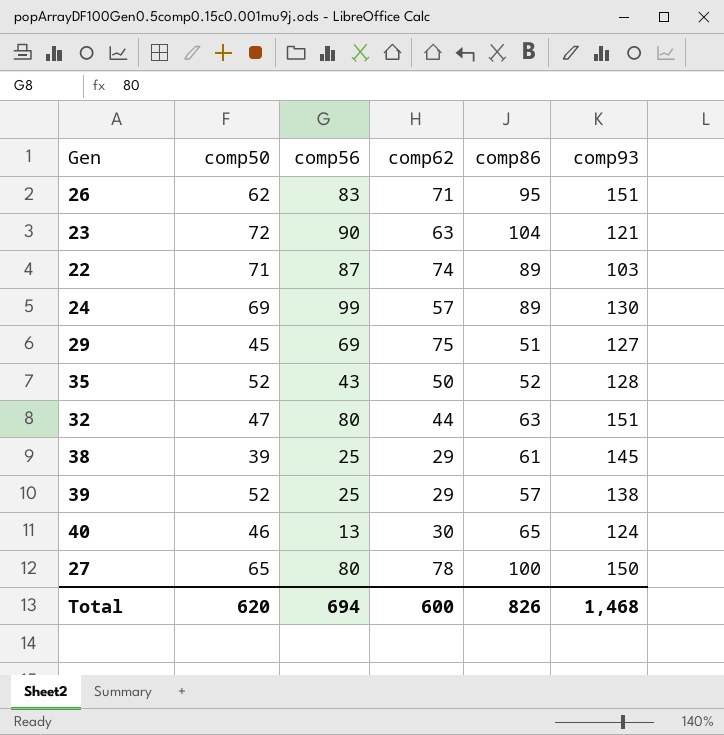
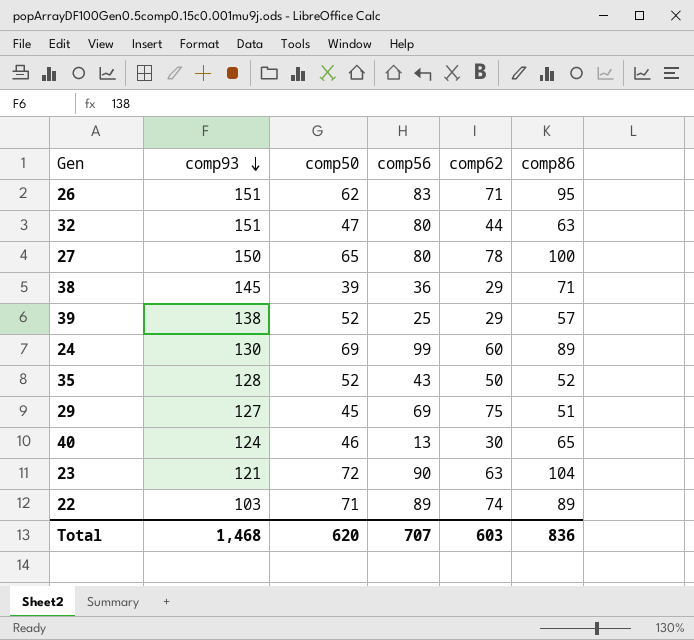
row order: none -> comp93 descending
column comp93 | position: 6 -> 2
38 | comp56: 25 -> 36
38 | comp86: 61 -> 71
24 | comp62: 57 -> 60
22 | comp56: 87 -> 89
Total | comp56: 694 -> 707
Total | comp62: 600 -> 603
Total | comp86: 826 -> 836

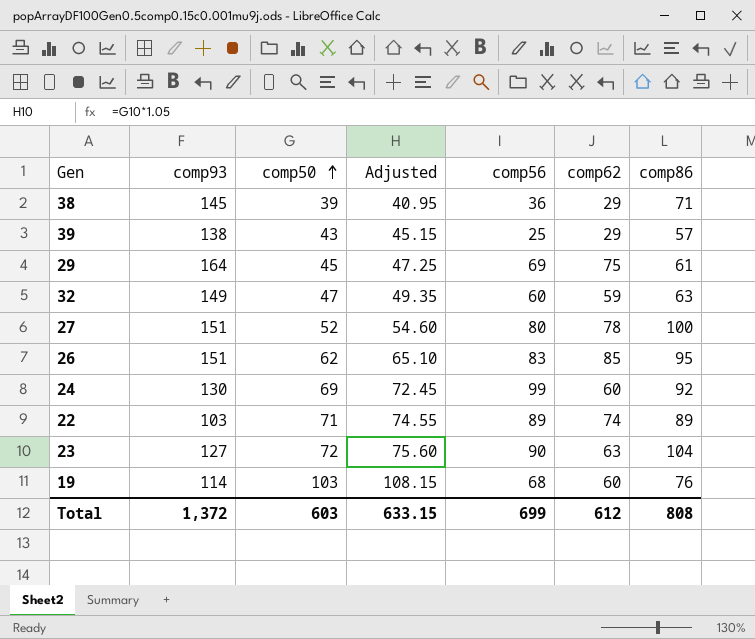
row order: comp93 descending -> comp50 ascending
column Adjusted | formula: none -> [comp50] * 1.05
row 35: 128 | 52 | 43 | 50 | 52 -> none
row 40: 124 | 46 | 13 | 30 | 65 -> none
39 | comp50: 52 -> 43
29 | comp93: 127 -> 164
29 | comp86: 51 -> 61
32 | comp93: 151 -> 149
32 | comp56: 80 -> 60
32 | comp62: 44 -> 59
27 | comp93: 150 -> 151
27 | comp50: 65 -> 52
26 | comp62: 71 -> 85
24 | comp86: 89 -> 92
23 | comp93: 121 -> 127
row 19: none -> 114 | 103 | 108.15 | 68 | 60 | 76
Total | comp93: 1,468 -> 1,372
Total | comp50: 620 -> 603
Total | comp56: 707 -> 699
Total | comp62: 603 -> 612
Total | comp86: 836 -> 808

